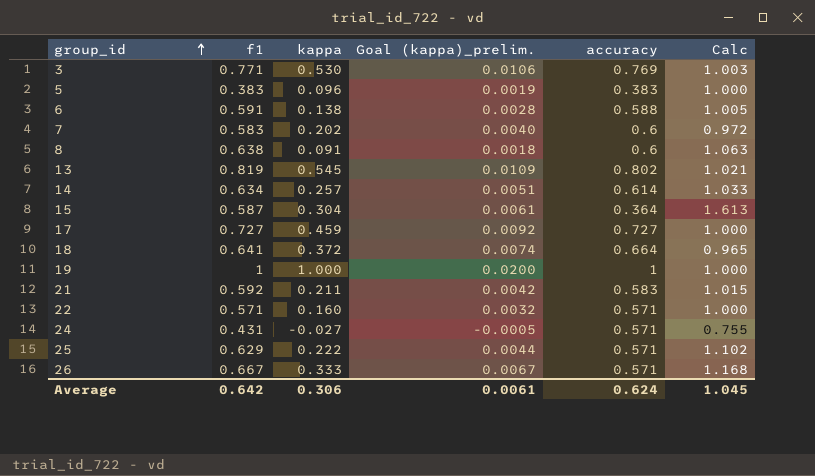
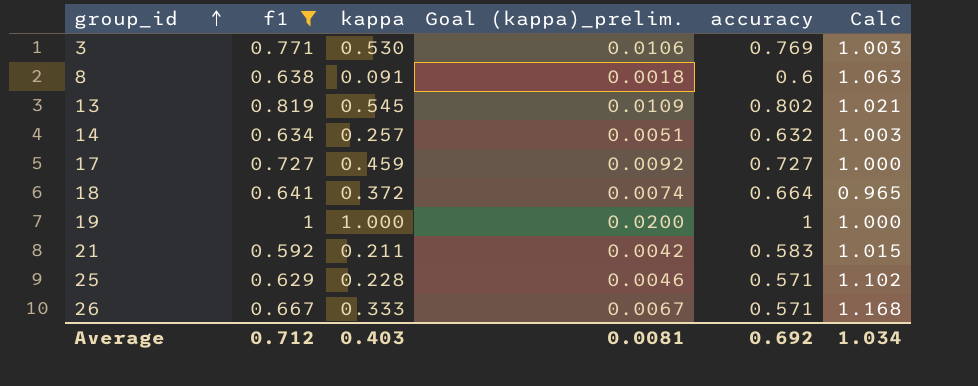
filter: none -> f1 >= 0.592
14 | accuracy: 0.614 -> 0.632
14 | Calc: 1.033 -> 1.003
25 | kappa: 0.222 -> 0.228
25 | Goal (kappa)_prelim.: 0.0044 -> 0.0046
Average | f1: 0.642 -> 0.712
Average | kappa: 0.306 -> 0.403
Average | Goal (kappa)_prelim.: 0.0061 -> 0.0081
Average | accuracy: 0.624 -> 0.692
Average | Calc: 1.045 -> 1.034

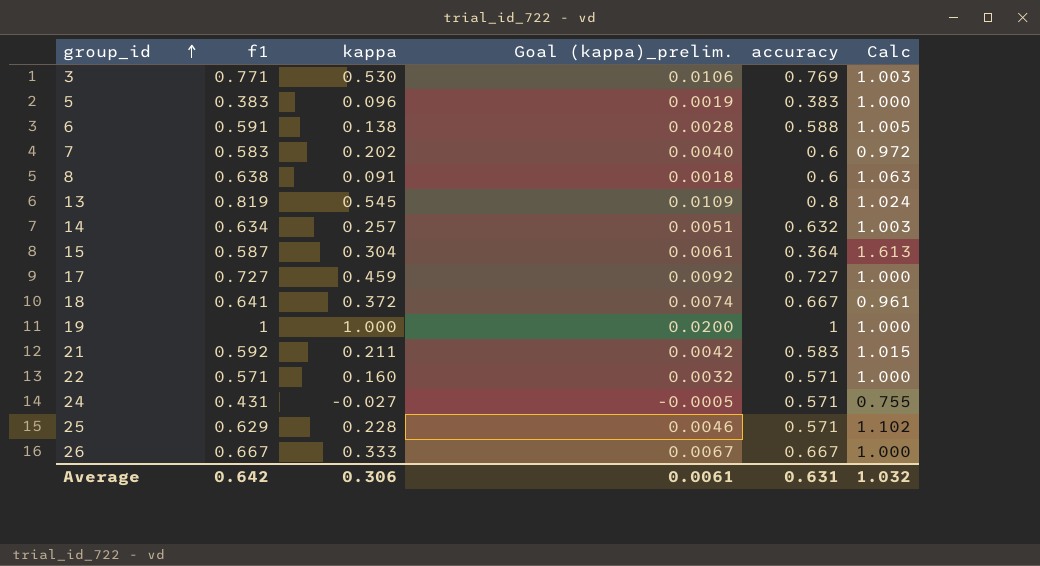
filter: f1 >= 0.592 -> none
13 | accuracy: 0.802 -> 0.8
13 | Calc: 1.021 -> 1.024
18 | accuracy: 0.664 -> 0.667
18 | Calc: 0.965 -> 0.961
26 | accuracy: 0.571 -> 0.667
26 | Calc: 1.168 -> 1.000
Average | f1: 0.712 -> 0.642
Average | kappa: 0.403 -> 0.306
Average | Goal (kappa)_prelim.: 0.0081 -> 0.0061
Average | accuracy: 0.692 -> 0.631
Average | Calc: 1.034 -> 1.032

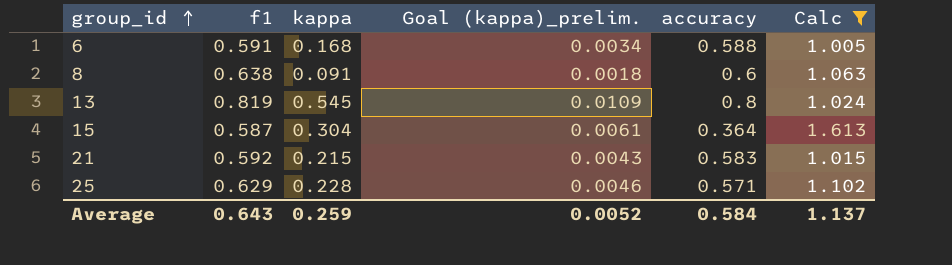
filter: none -> Calc >= 1.005
6 | kappa: 0.138 -> 0.168
6 | Goal (kappa)_prelim.: 0.0028 -> 0.0034
21 | kappa: 0.211 -> 0.215
21 | Goal (kappa)_prelim.: 0.0042 -> 0.0043
Average | f1: 0.642 -> 0.643
Average | kappa: 0.306 -> 0.259
Average | Goal (kappa)_prelim.: 0.0061 -> 0.0052
Average | accuracy: 0.631 -> 0.584
Average | Calc: 1.032 -> 1.137

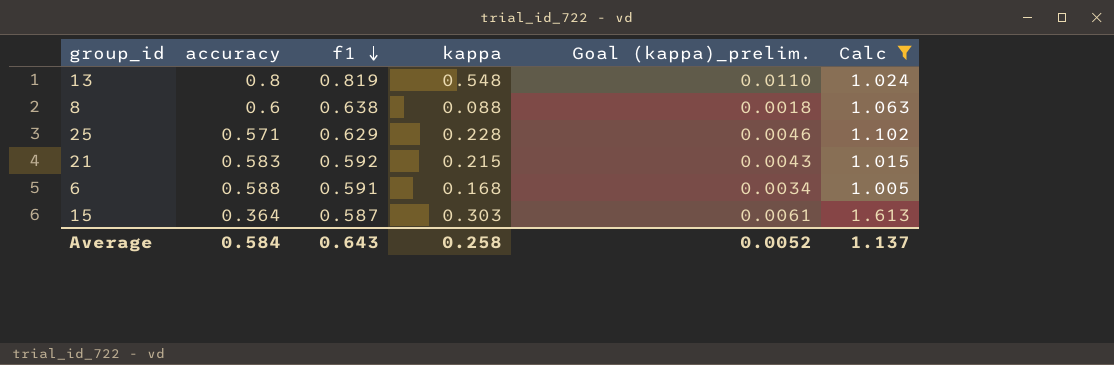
row order: group_id ascending -> f1 descending
column accuracy | position: 5 -> 2
13 | kappa: 0.545 -> 0.548
13 | Goal (kappa)_prelim.: 0.0109 -> 0.0110
8 | kappa: 0.091 -> 0.088
15 | kappa: 0.304 -> 0.303
Average | kappa: 0.259 -> 0.258

